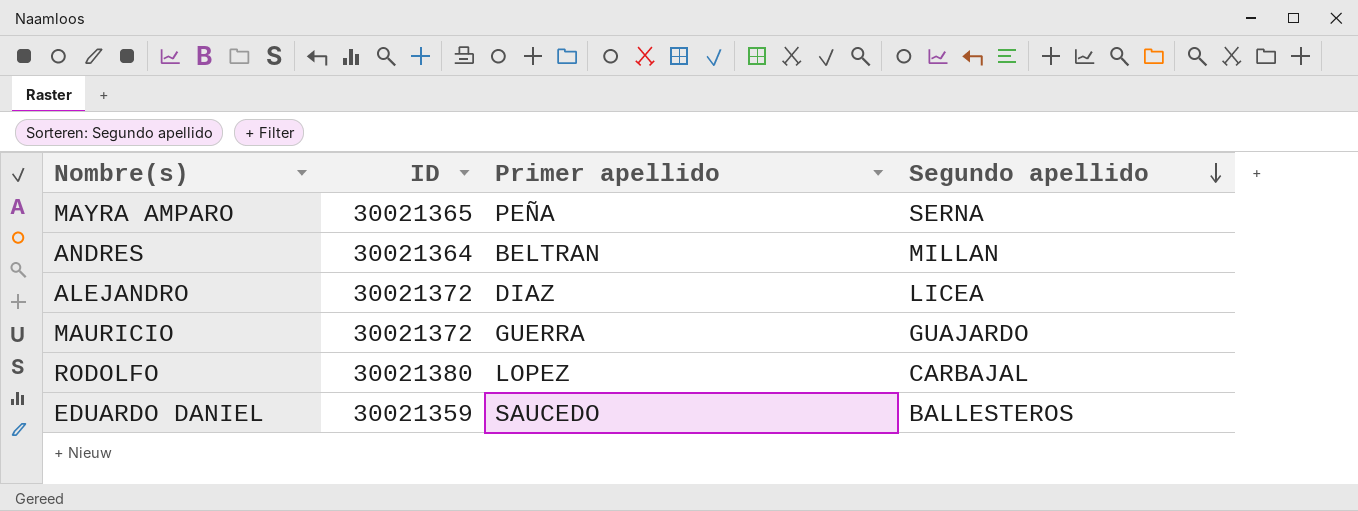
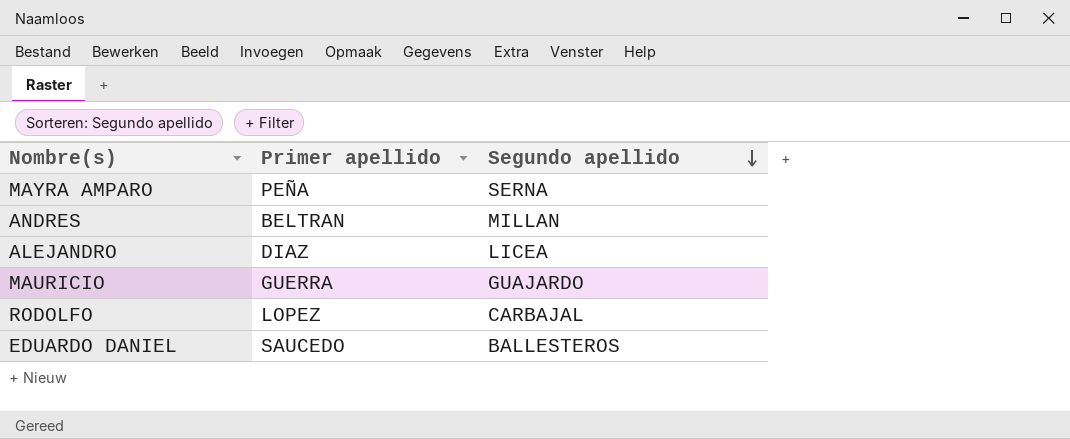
column ID | position: 2 -> none

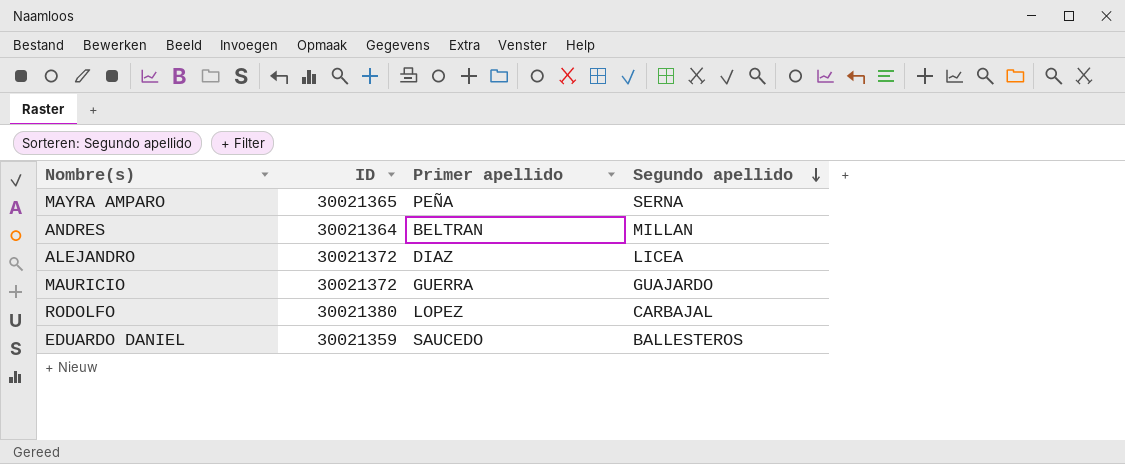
column ID | position: none -> 2

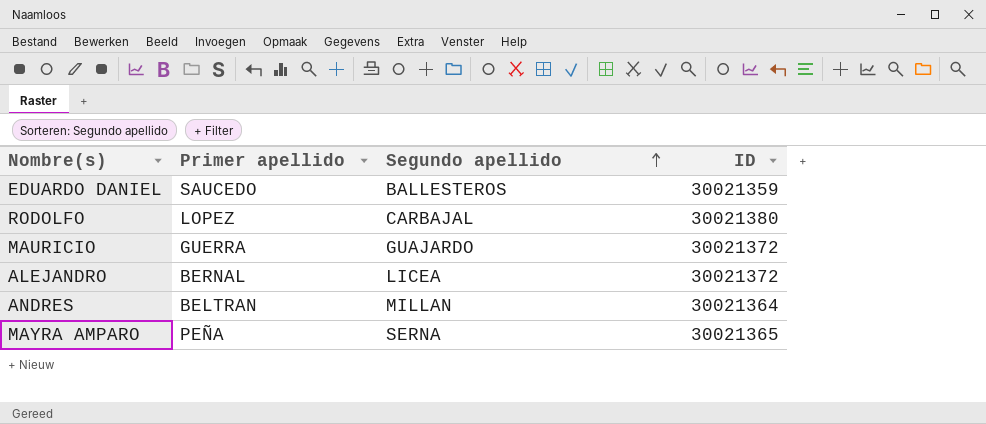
row order: Segundo apellido descending -> Segundo apellido ascending
column ID | position: 2 -> 4
ALEJANDRO | Primer apellido: DIAZ -> BERNAL

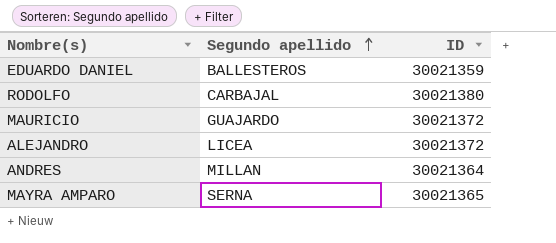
column Primer apellido | position: 2 -> none

